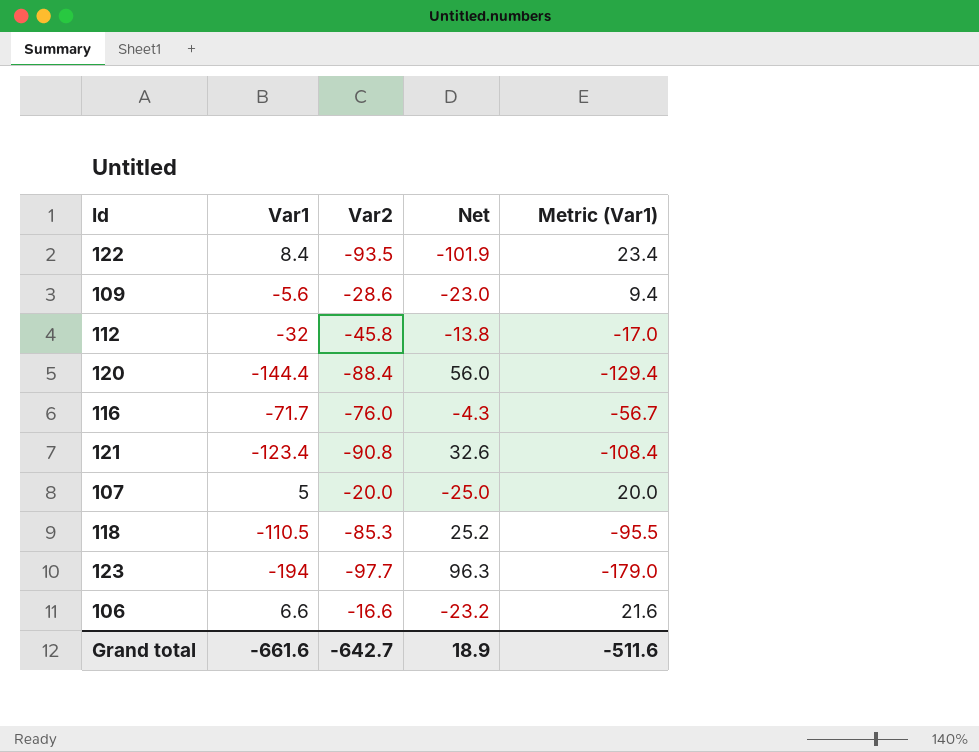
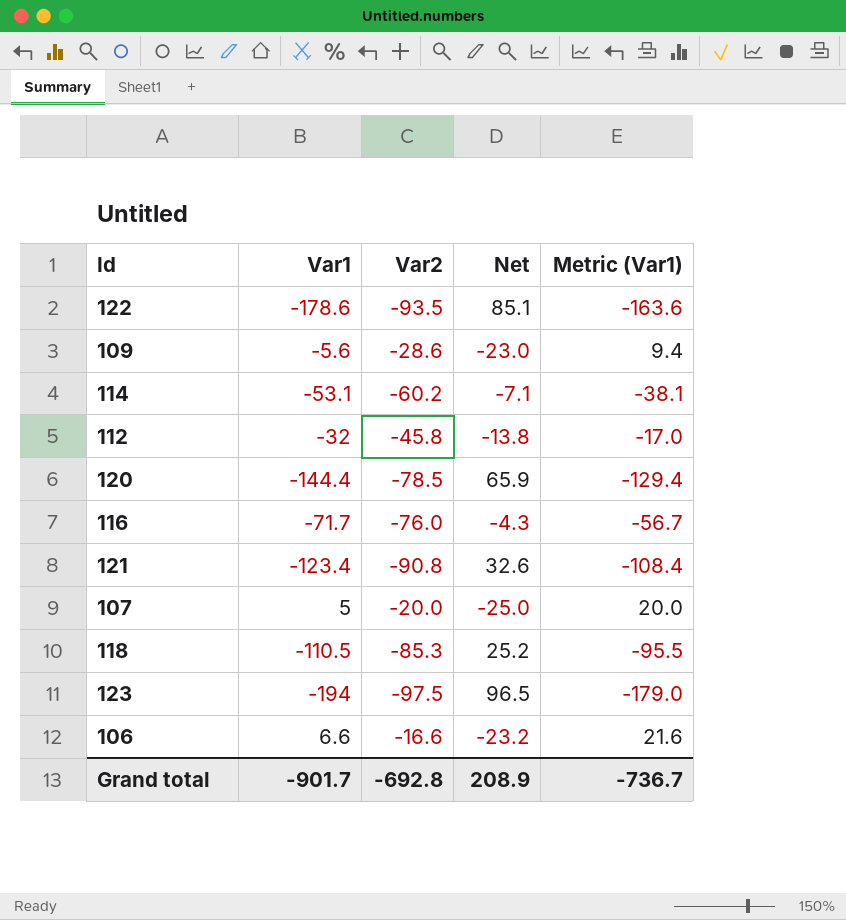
122 | Var1: 8.4 -> -178.6
122 | Net: -101.9 -> 85.1
122 | Metric (Var1): 23.4 -> -163.6
row 114: none -> -53.1 | -60.2 | -7.1 | -38.1
120 | Var2: -88.4 -> -78.5
120 | Net: 56.0 -> 65.9
123 | Var2: -97.7 -> -97.5
123 | Net: 96.3 -> 96.5
Grand total | Var1: -661.6 -> -901.7
Grand total | Var2: -642.7 -> -692.8
Grand total | Net: 18.9 -> 208.9
Grand total | Metric (Var1): -511.6 -> -736.7

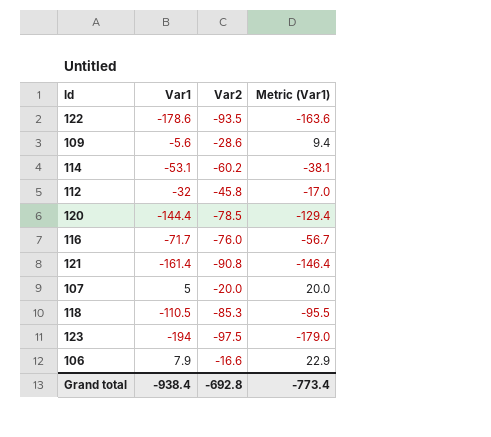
column Net | formula: [Var2] - [Var1] -> none
121 | Var1: -123.4 -> -161.4
121 | Metric (Var1): -108.4 -> -146.4
106 | Var1: 6.6 -> 7.9
106 | Metric (Var1): 21.6 -> 22.9
Grand total | Var1: -901.7 -> -938.4
Grand total | Metric (Var1): -736.7 -> -773.4

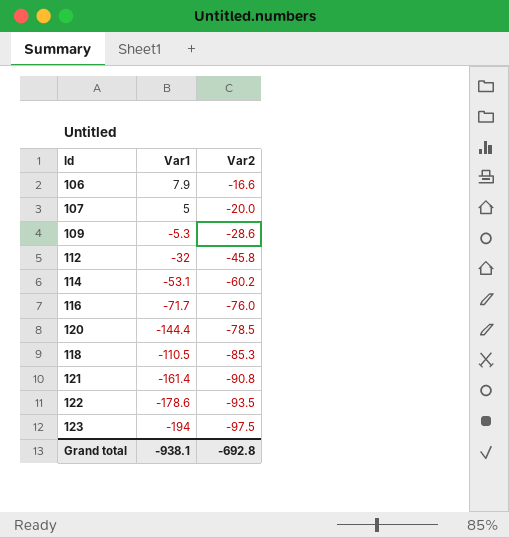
row order: none -> Var2 descending
column Metric (Var1) | formula: [Var1] + 15 -> none
109 | Var1: -5.6 -> -5.3
Grand total | Var1: -938.4 -> -938.1

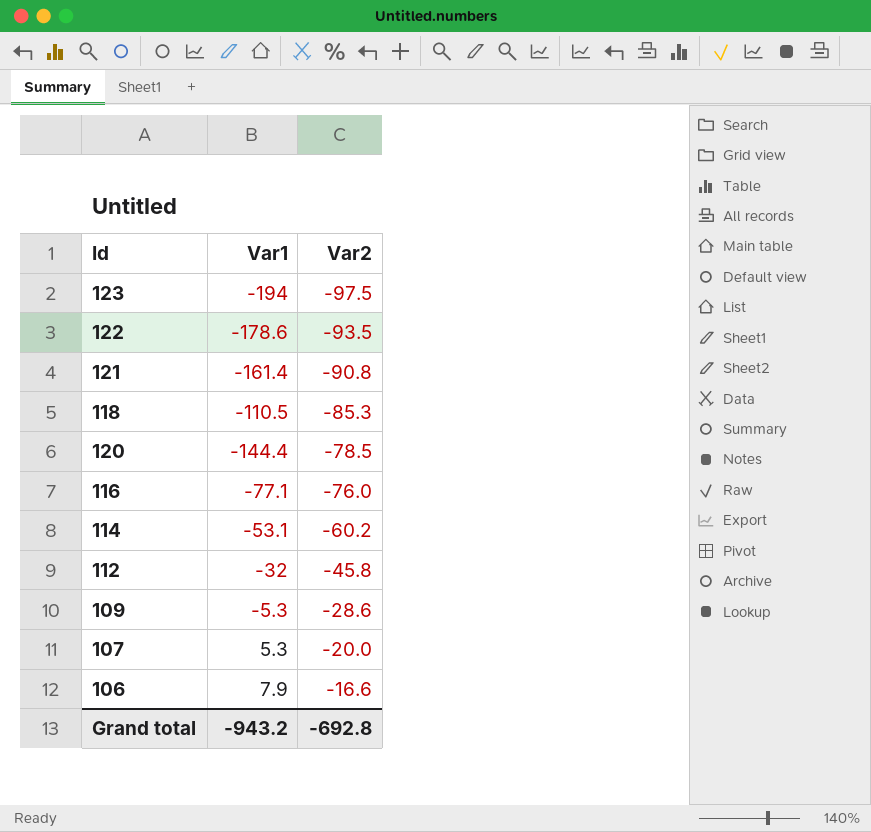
row order: Var2 descending -> Var2 ascending
116 | Var1: -71.7 -> -77.1
107 | Var1: 5 -> 5.3
Grand total | Var1: -938.1 -> -943.2

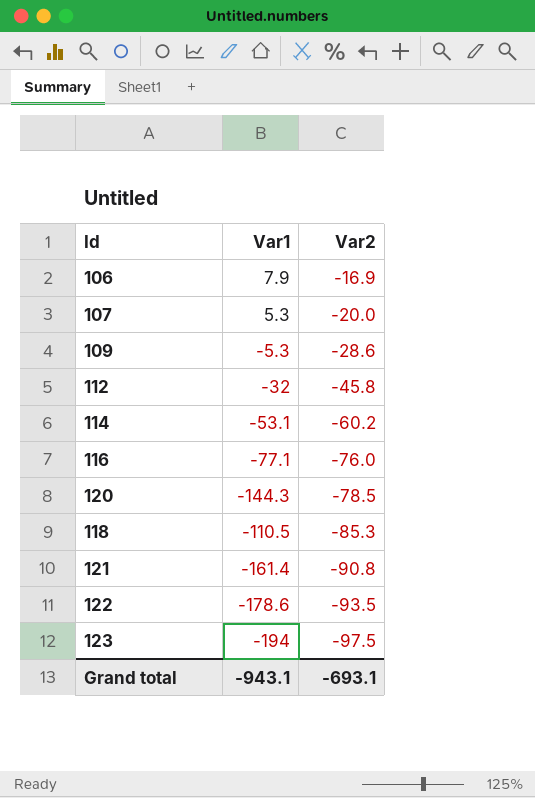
row order: Var2 ascending -> Var2 descending
106 | Var2: -16.6 -> -16.9
120 | Var1: -144.4 -> -144.3
Grand total | Var1: -943.2 -> -943.1
Grand total | Var2: -692.8 -> -693.1

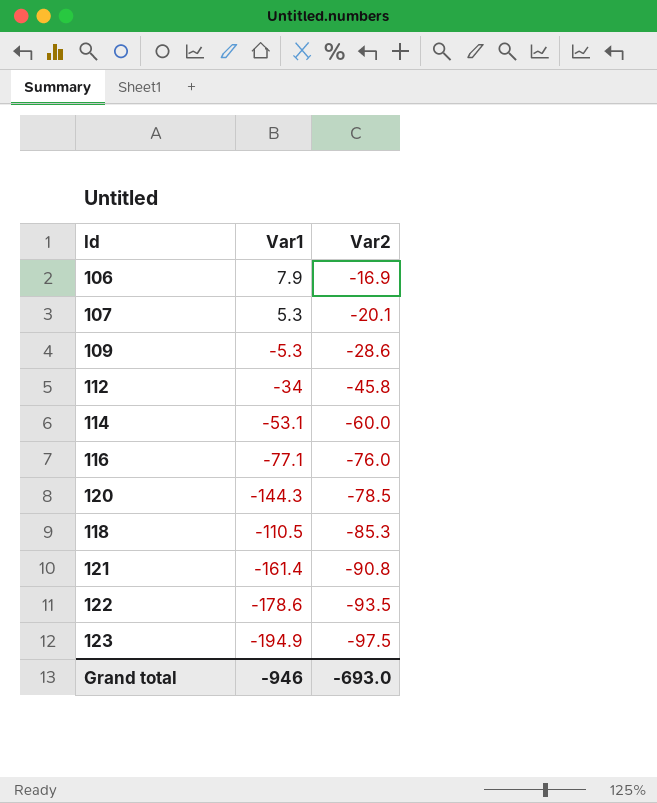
107 | Var2: -20.0 -> -20.1
112 | Var1: -32 -> -34
114 | Var2: -60.2 -> -60.0
123 | Var1: -194 -> -194.9
Grand total | Var1: -943.1 -> -946
Grand total | Var2: -693.1 -> -693.0

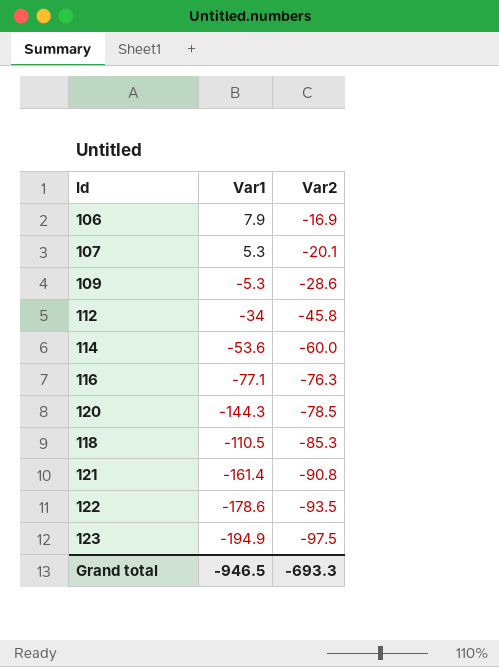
114 | Var1: -53.1 -> -53.6
116 | Var2: -76.0 -> -76.3
Grand total | Var1: -946 -> -946.5
Grand total | Var2: -693.0 -> -693.3

